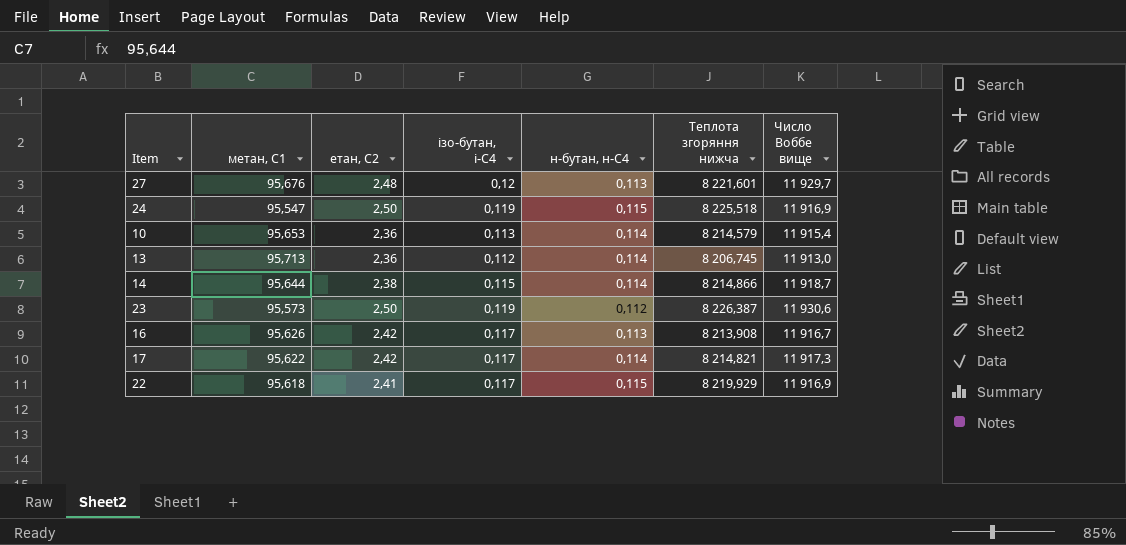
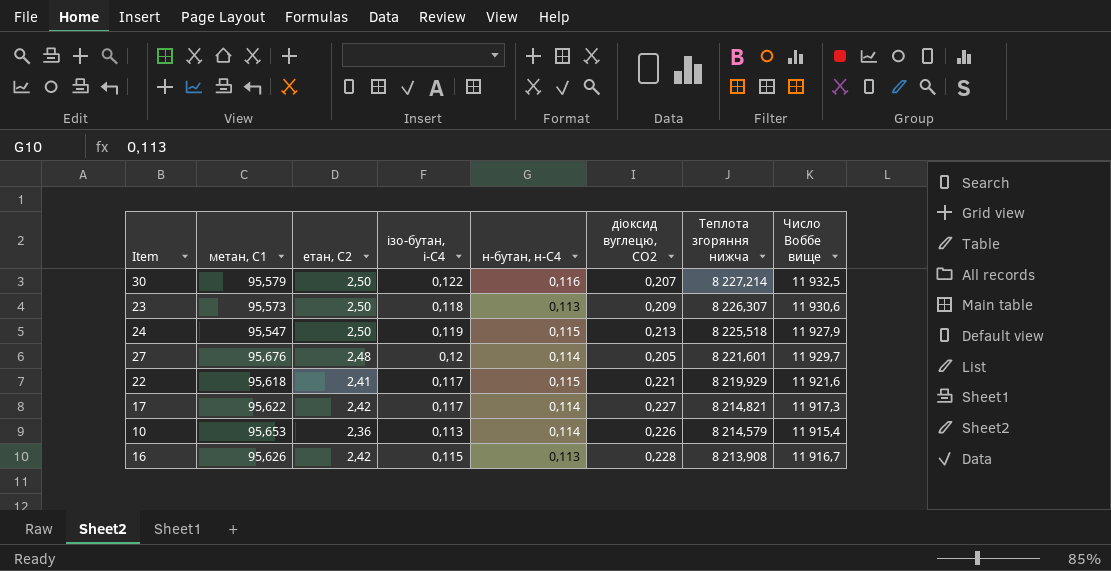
row order: none -> Теплота згоряння нижча descending
column діоксид вуглецю, CО2 | position: none -> 6
row 13: 95,713 | 2,36 | 0,112 | 0,114 | 8 206,745 | 11 913,0 -> none
row 14: 95,644 | 2,38 | 0,115 | 0,114 | 8 214,866 | 11 918,7 -> none
row 30: none -> 95,579 | 2,50 | 0,122 | 0,116 | 0,207 | 8 227,214 | 11 932,5
23 | ізо-бутан, і-С4: 0,119 -> 0,118
23 | н-бутан, н-С4: 0,112 -> 0,113
23 | Теплота згоряння нижча: 8 226,387 -> 8 226,307
24 | Число Воббе вище: 11 916,9 -> 11 927,9
27 | н-бутан, н-С4: 0,113 -> 0,114
22 | Число Воббе вище: 11 916,9 -> 11 921,6
16 | ізо-бутан, і-С4: 0,117 -> 0,115

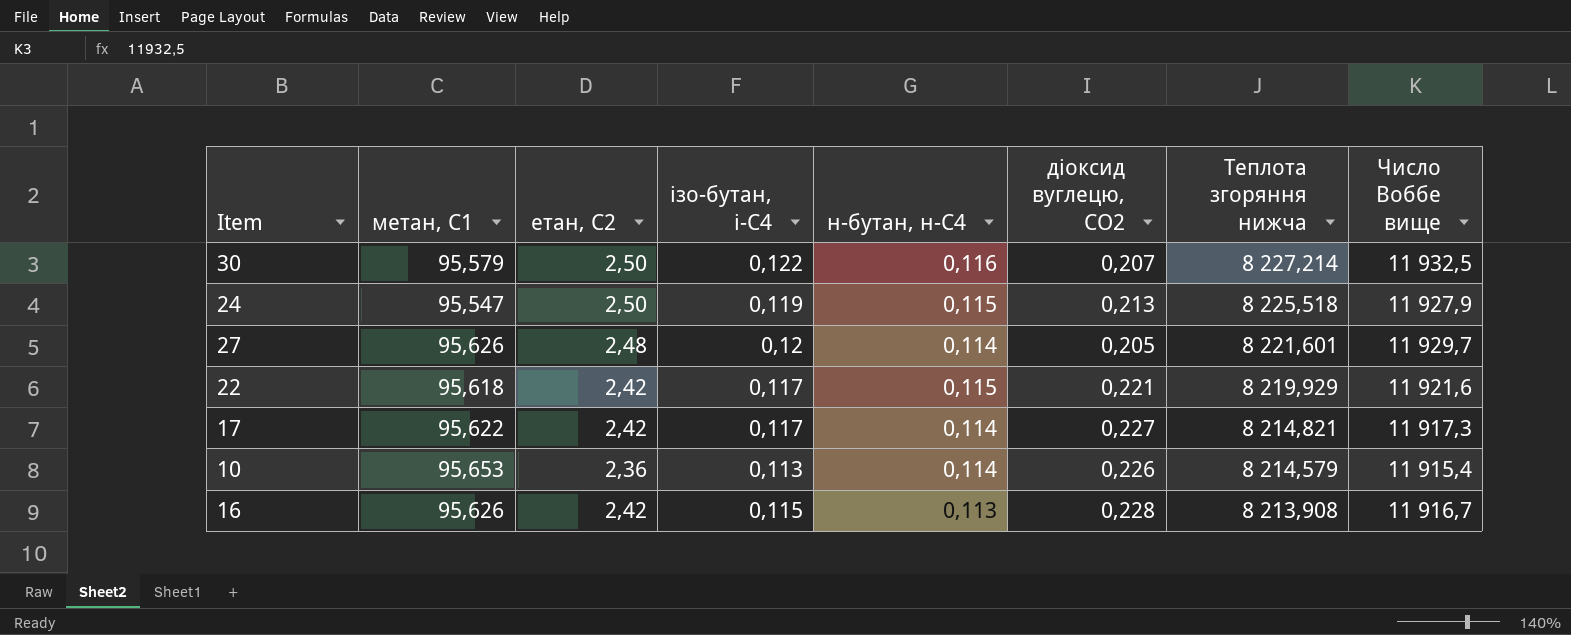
row 23: 95,573 | 2,50 | 0,118 | 0,113 | 0,209 | 8 226,307 | 11 930,6 -> none
27 | метан, С1: 95,676 -> 95,626
22 | етан, С2: 2,41 -> 2,42

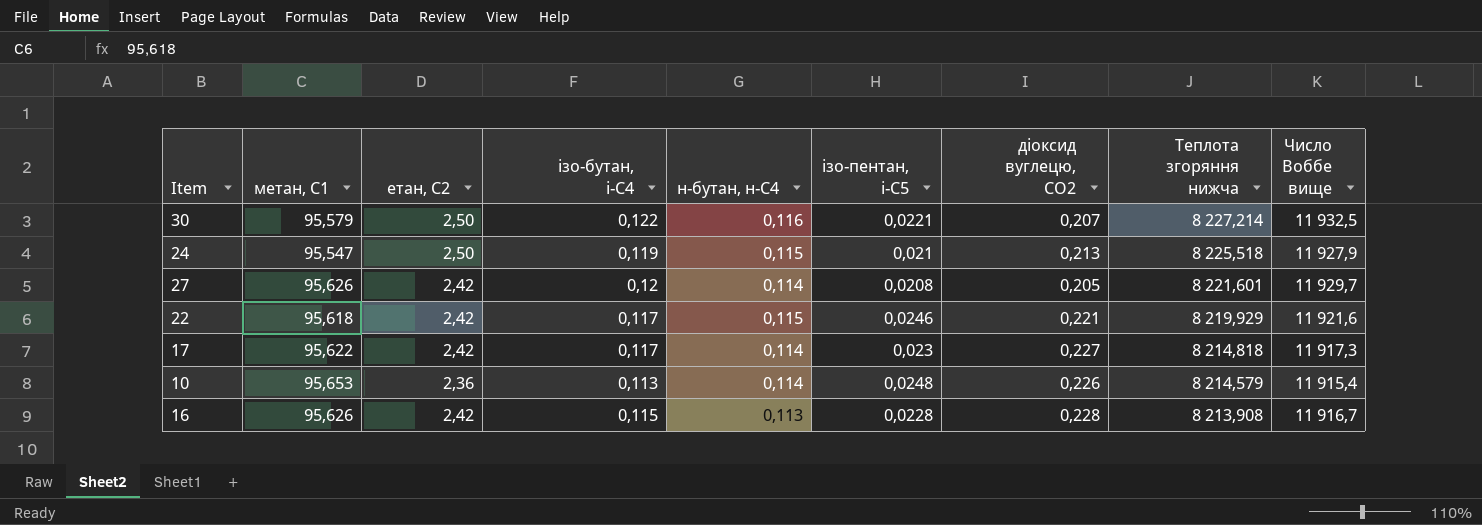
column ізо-пентан, і-С5 | position: none -> 6
27 | етан, С2: 2,48 -> 2,42
17 | Теплота згоряння нижча: 8 214,821 -> 8 214,818

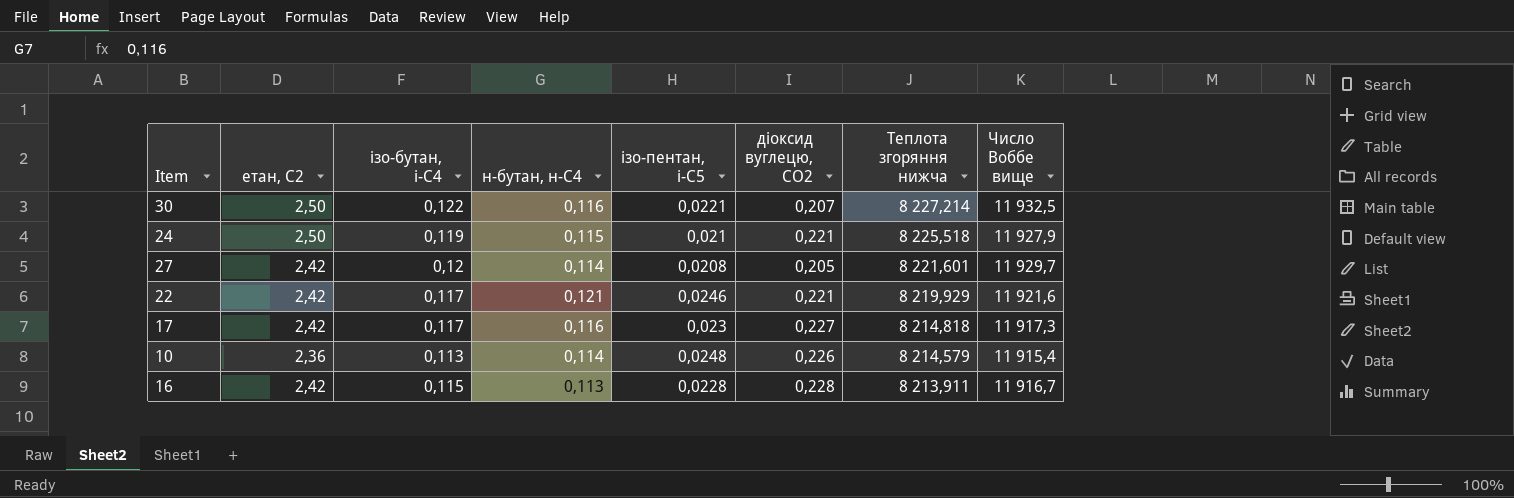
column метан, С1 | position: 2 -> none
24 | діоксид вуглецю, CО2: 0,213 -> 0,221
22 | н-бутан, н-С4: 0,115 -> 0,121
17 | н-бутан, н-С4: 0,114 -> 0,116
16 | Теплота згоряння нижча: 8 213,908 -> 8 213,911

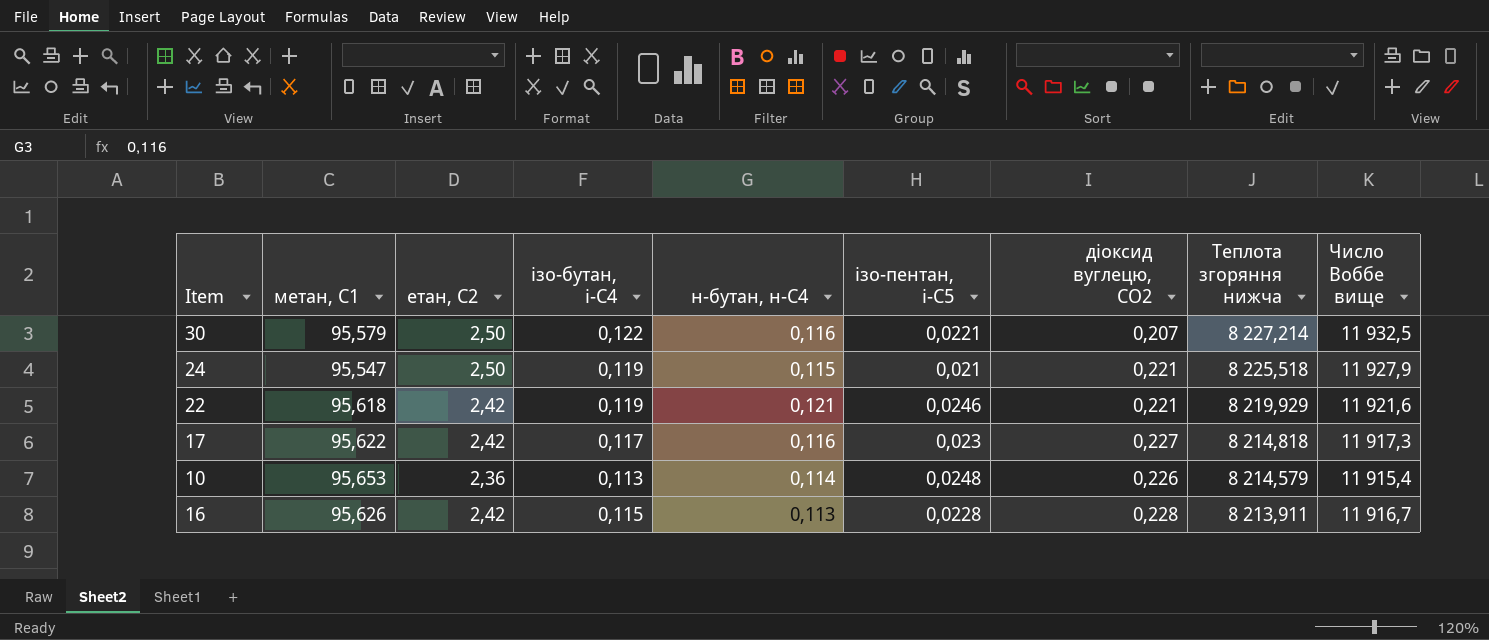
column метан, С1 | position: none -> 2
row 27: 2,42 | 0,12 | 0,114 | 0,0208 | 0,205 | 8 221,601 | 11 929,7 -> none
22 | ізо-бутан, і-С4: 0,117 -> 0,119

